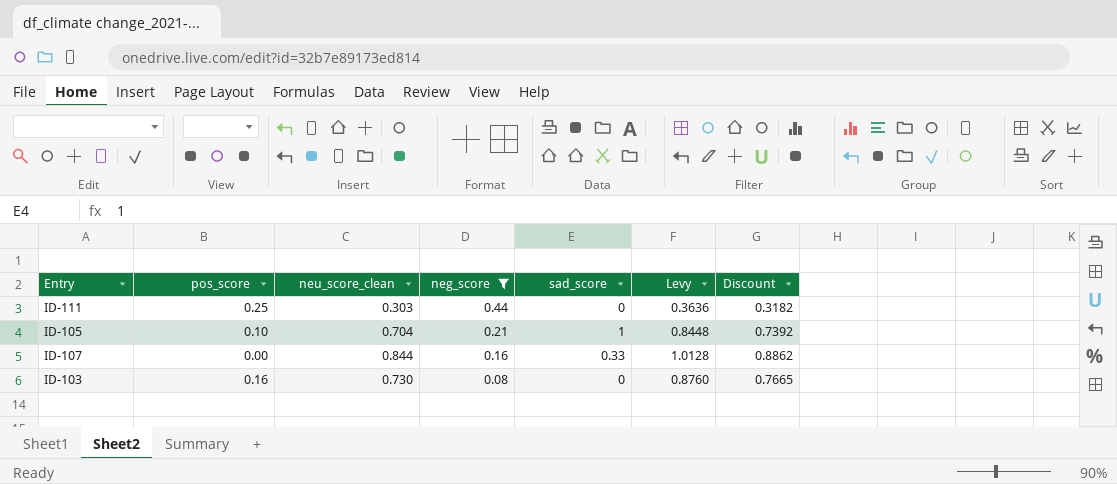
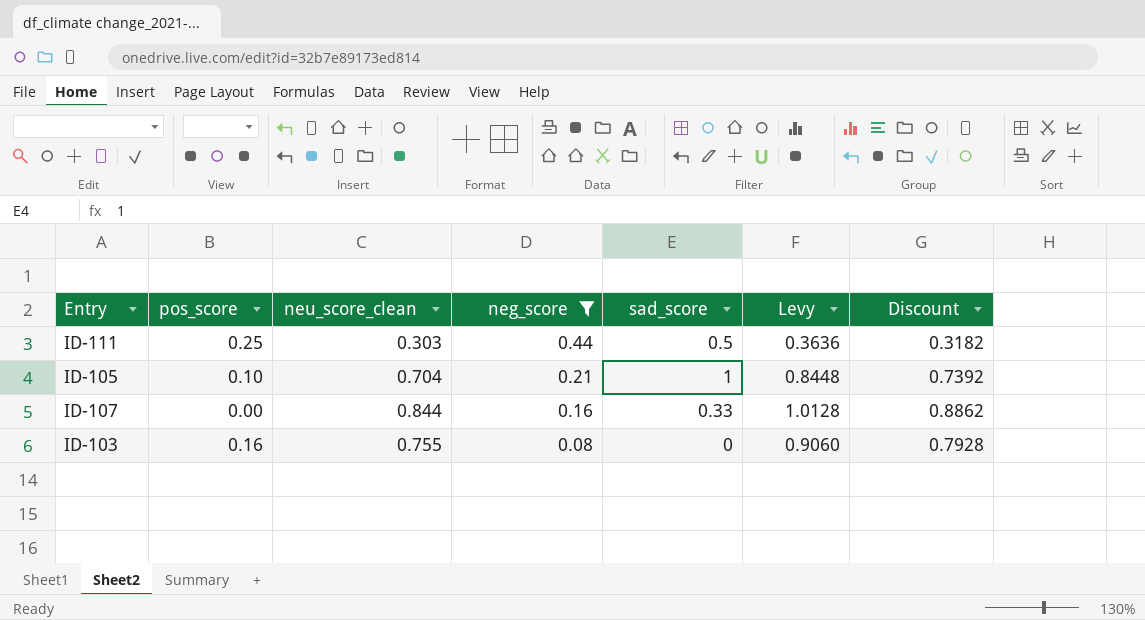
ID-111 | sad_score: 0 -> 0.5
ID-103 | neu_score_clean: 0.730 -> 0.755
ID-103 | Levy: 0.8760 -> 0.9060
ID-103 | Discount: 0.7665 -> 0.7928

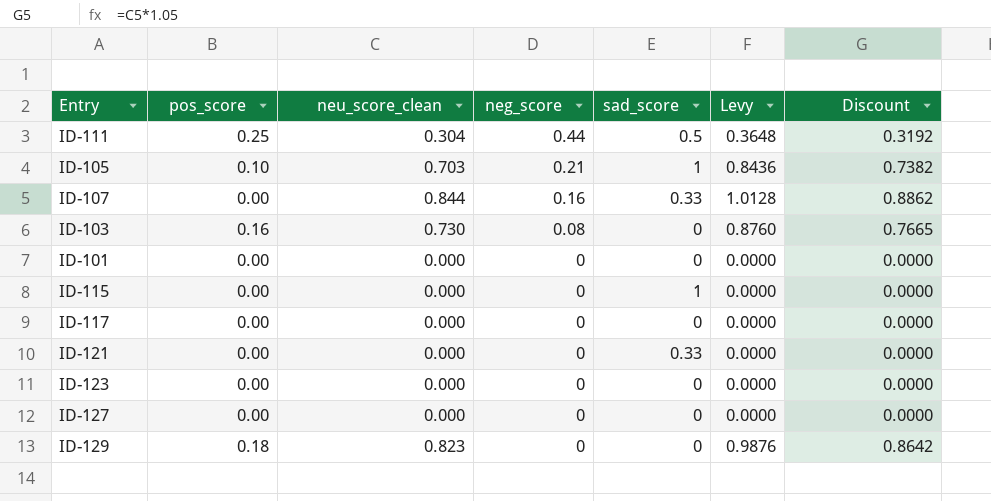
filter: neg_score != 0 -> none
ID-111 | neu_score_clean: 0.303 -> 0.304
ID-111 | Levy: 0.3636 -> 0.3648
ID-111 | Discount: 0.3182 -> 0.3192
ID-105 | neu_score_clean: 0.704 -> 0.703
ID-105 | Levy: 0.8448 -> 0.8436
ID-105 | Discount: 0.7392 -> 0.7382
ID-103 | neu_score_clean: 0.755 -> 0.730
ID-103 | Levy: 0.9060 -> 0.8760
ID-103 | Discount: 0.7928 -> 0.7665

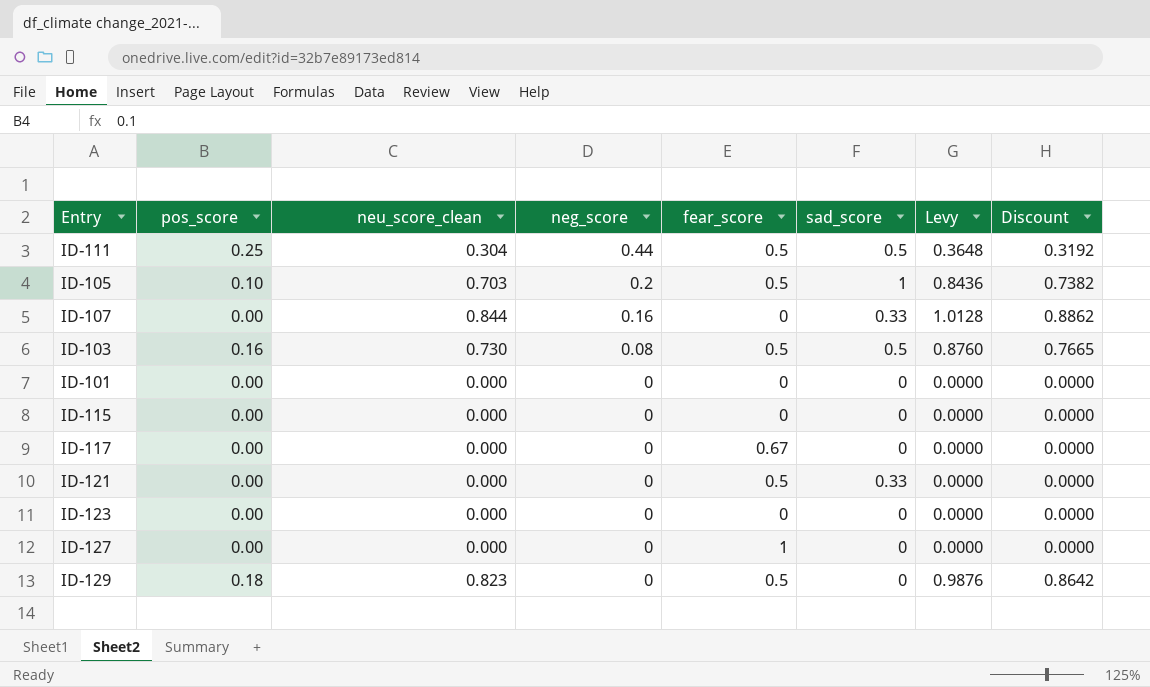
column fear_score | position: none -> 5
ID-105 | neg_score: 0.21 -> 0.2
ID-103 | sad_score: 0 -> 0.5
ID-115 | sad_score: 1 -> 0

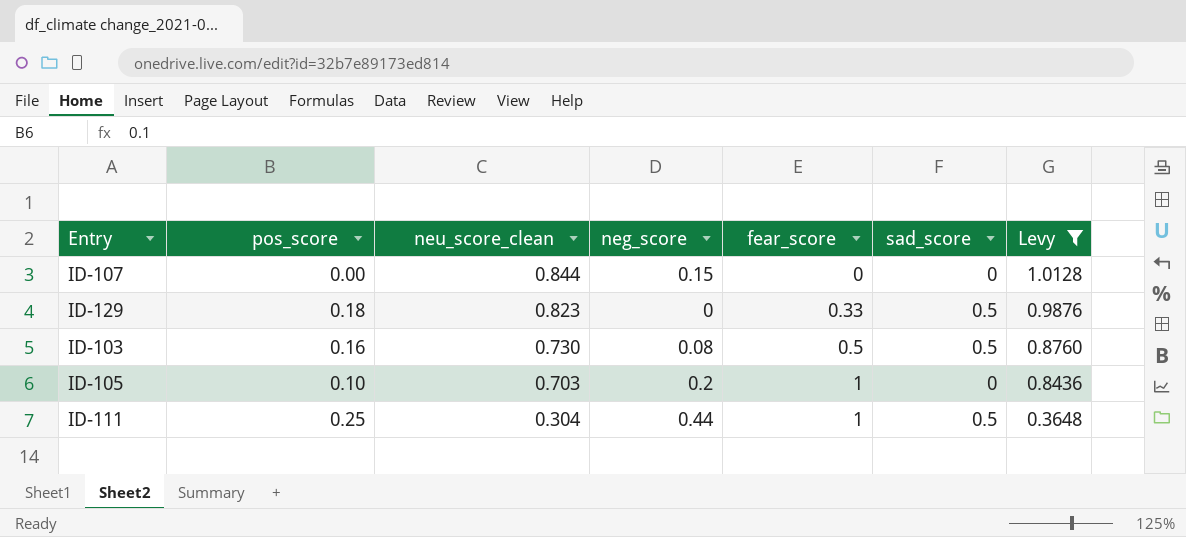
filter: none -> Levy != 0.0000
row order: neg_score descending -> neu_score_clean descending
column Discount | formula: [neu_score_clean] * 1.05 -> none
ID-107 | neg_score: 0.16 -> 0.15
ID-107 | sad_score: 0.33 -> 0
ID-129 | fear_score: 0.5 -> 0.33
ID-129 | sad_score: 0 -> 0.5
ID-105 | fear_score: 0.5 -> 1
ID-105 | sad_score: 1 -> 0
ID-111 | fear_score: 0.5 -> 1

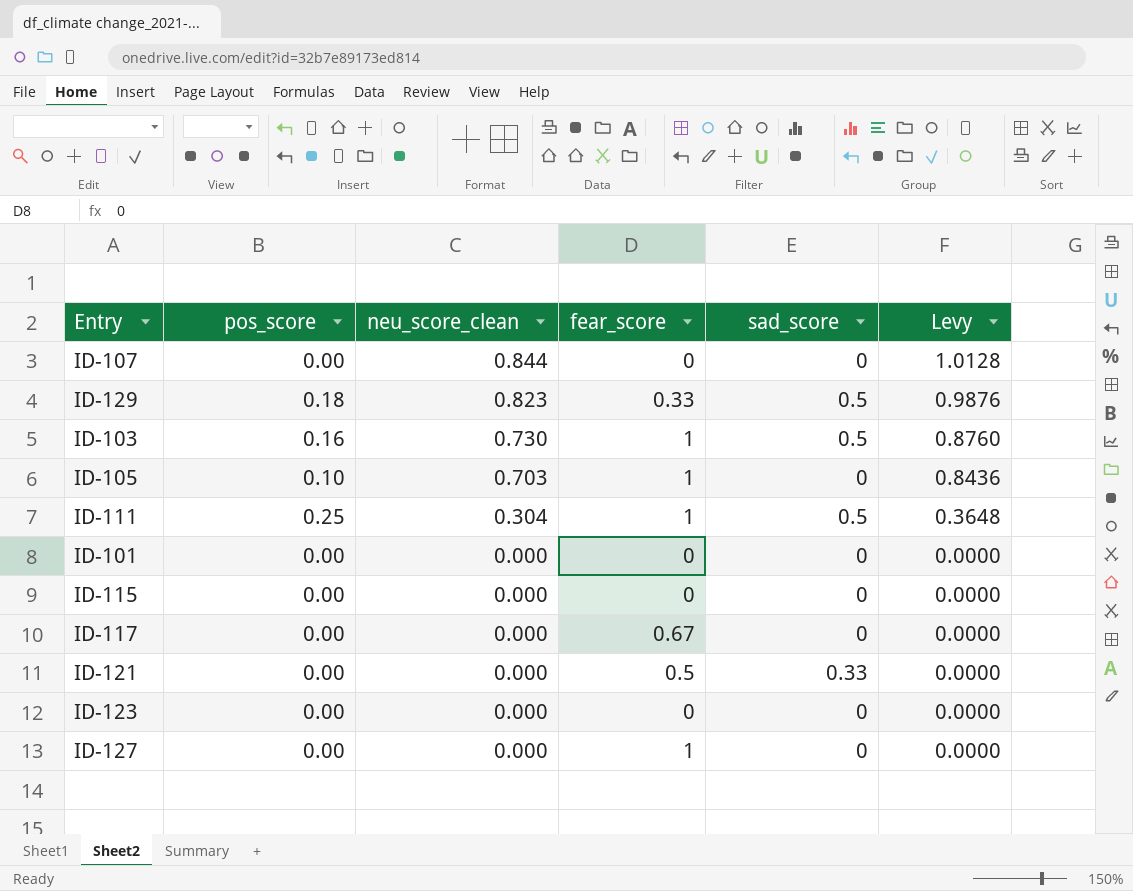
filter: Levy != 0.0000 -> none
column neg_score | position: 4 -> none
ID-103 | fear_score: 0.5 -> 1

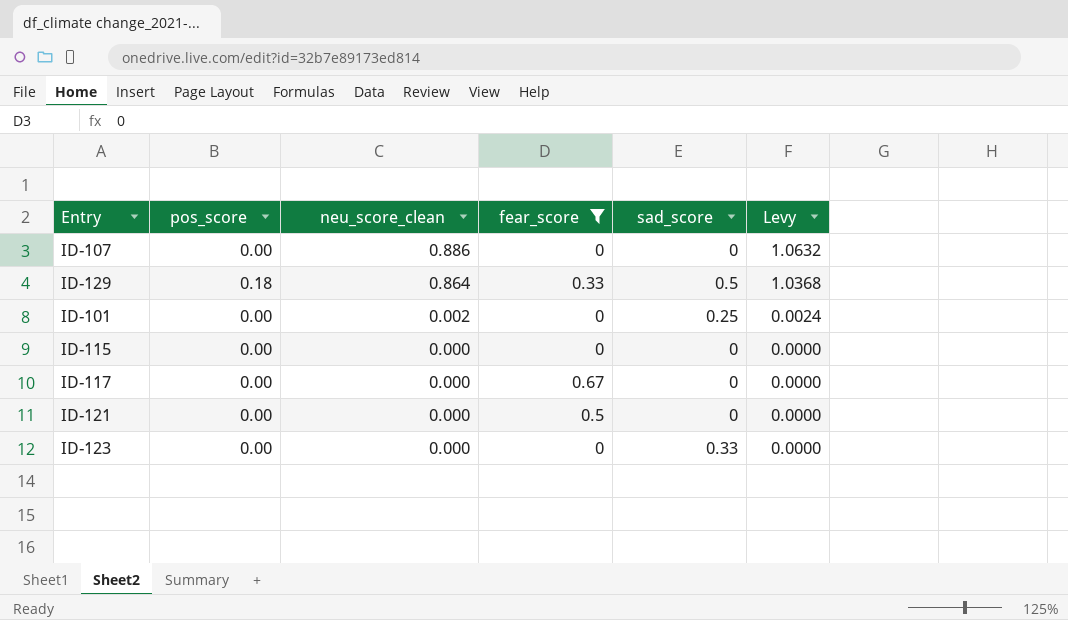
filter: none -> fear_score != 1
ID-107 | neu_score_clean: 0.844 -> 0.886
ID-107 | Levy: 1.0128 -> 1.0632
ID-129 | neu_score_clean: 0.823 -> 0.864
ID-129 | Levy: 0.9876 -> 1.0368
ID-101 | neu_score_clean: 0.000 -> 0.002
ID-101 | sad_score: 0 -> 0.25
ID-101 | Levy: 0.0000 -> 0.0024
ID-121 | sad_score: 0.33 -> 0
ID-123 | sad_score: 0 -> 0.33

